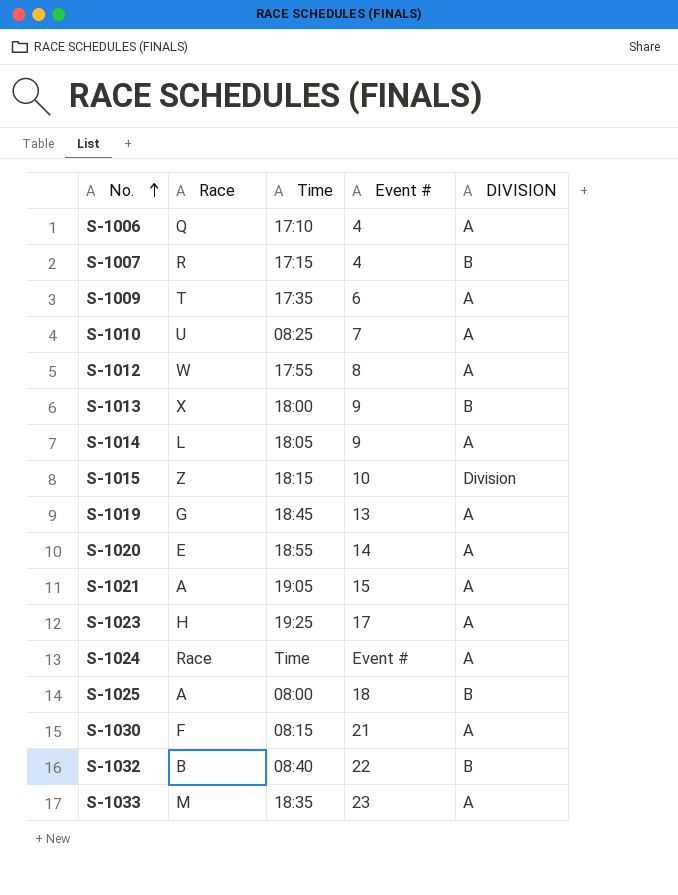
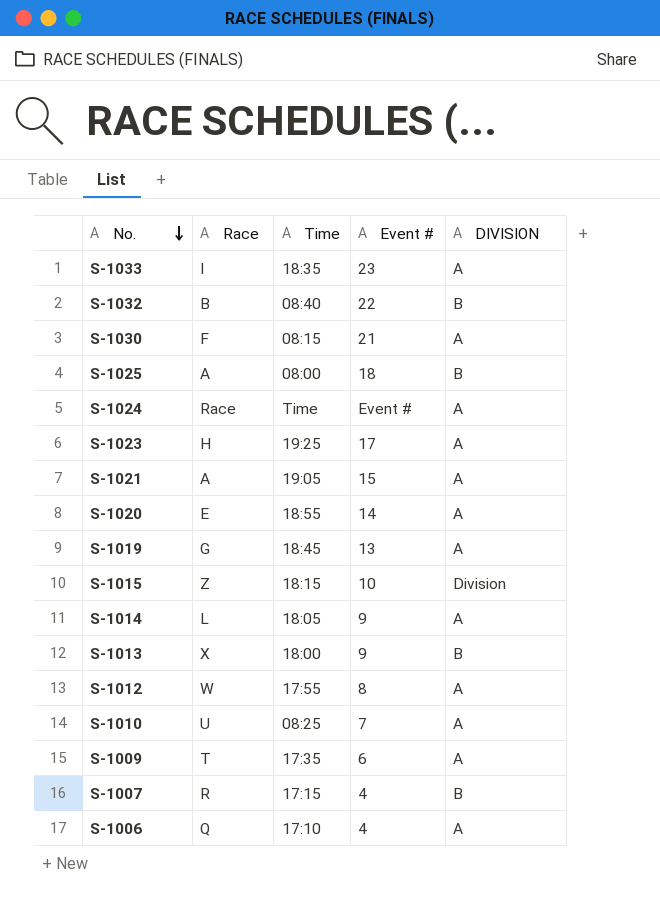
row order: No. ascending -> No. descending
S-1033 | Race: M -> I

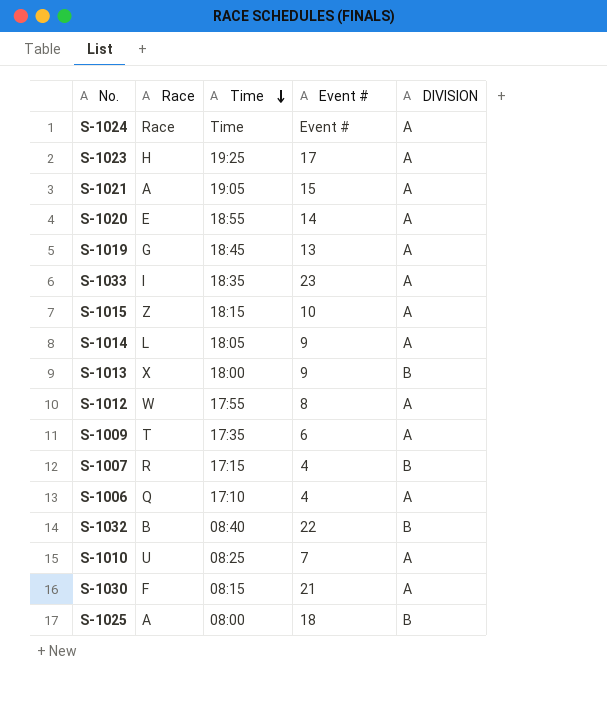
row order: No. descending -> Time descending
S-1015 | DIVISION: Division -> A

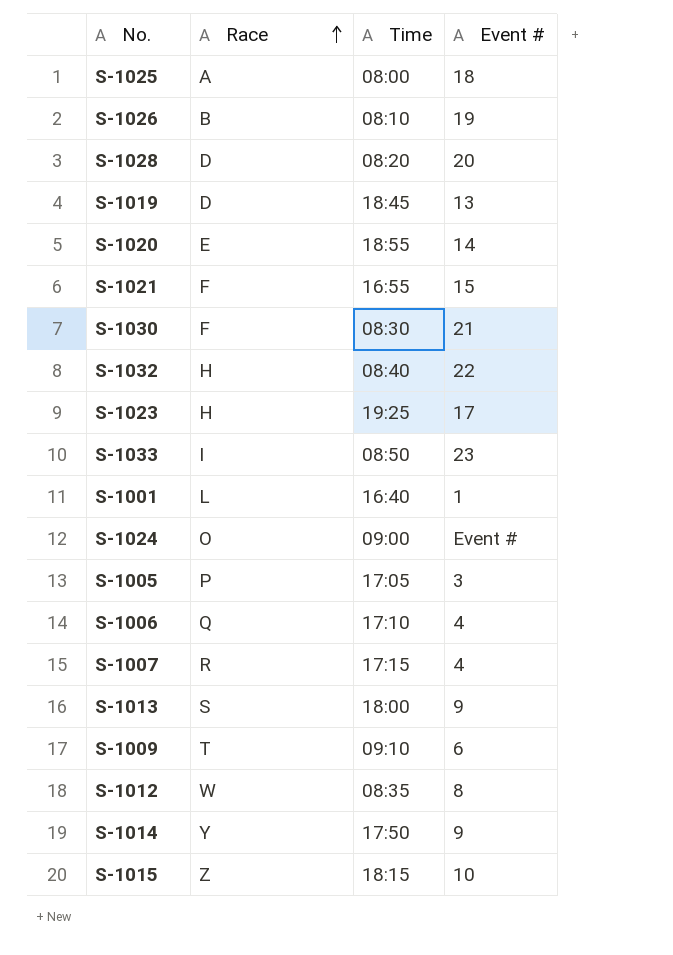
row order: Time descending -> Race ascending
column DIVISION | position: 5 -> none
row S-1010: U | 08:25 | 7 | A -> none
row S-1026: none -> B | 08:10 | 19
row S-1028: none -> D | 08:20 | 20
S-1019 | Race: G -> D
S-1021 | Race: A -> F
S-1021 | Time: 19:05 -> 16:55
S-1030 | Time: 08:15 -> 08:30
S-1032 | Race: B -> H
S-1033 | Time: 18:35 -> 08:50
row S-1001: none -> L | 16:40 | 1
S-1024 | Race: Race -> O
S-1024 | Time: Time -> 09:00
row S-1005: none -> P | 17:05 | 3
S-1013 | Race: X -> S
S-1009 | Time: 17:35 -> 09:10
S-1012 | Time: 17:55 -> 08:35
S-1014 | Race: L -> Y
S-1014 | Time: 18:05 -> 17:50

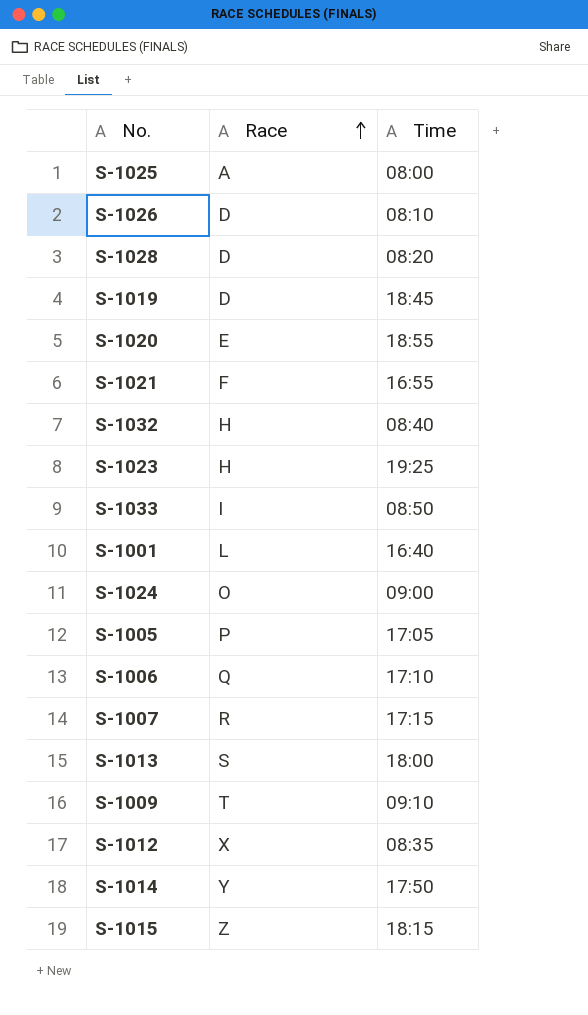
column Event # | position: 4 -> none
row S-1030: F | 08:30 | 21 -> none
S-1026 | Race: B -> D
S-1012 | Race: W -> X

